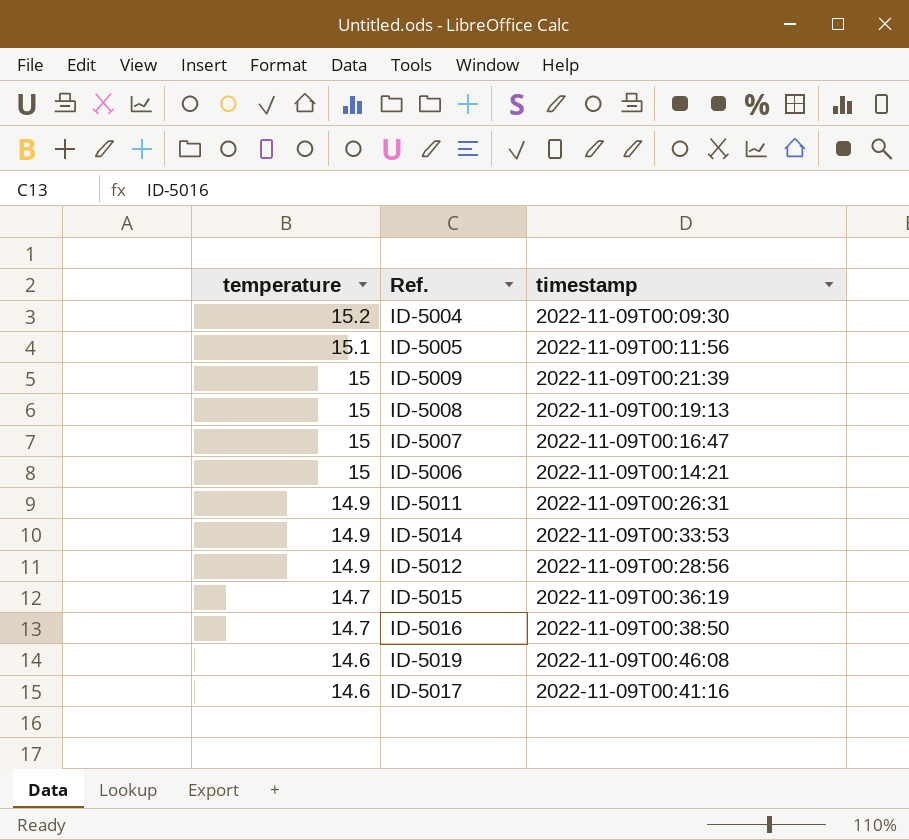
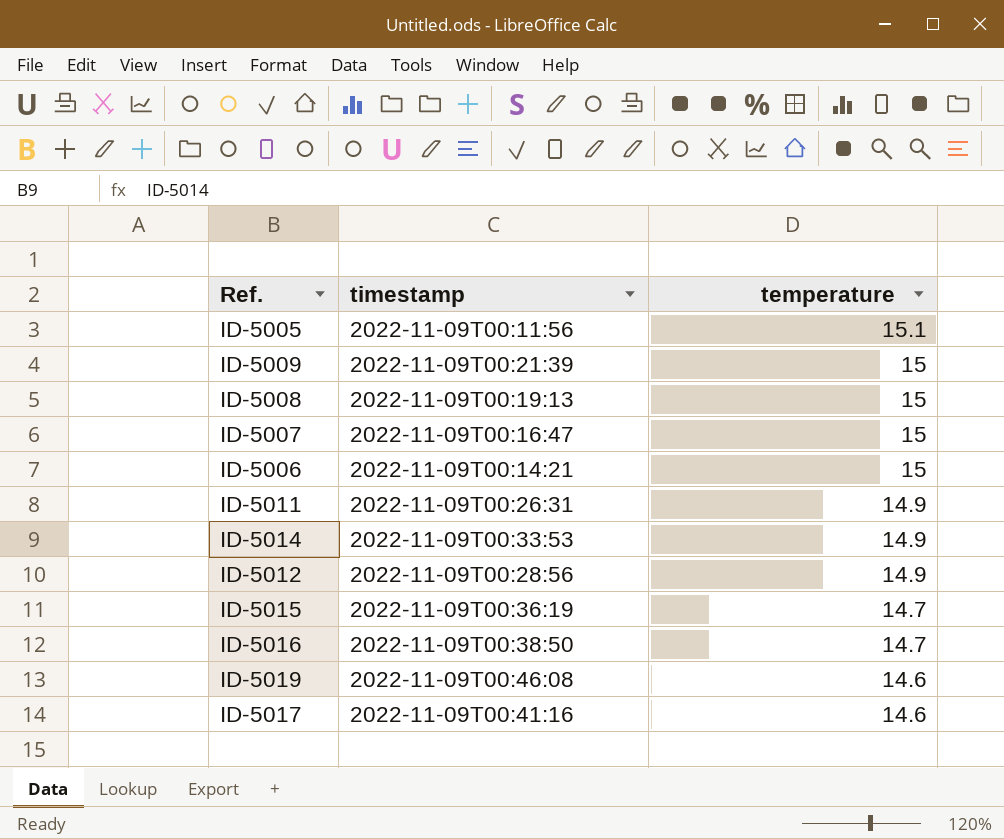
column temperature | position: 1 -> 3
row ID-5004: 15.2 | 2022-11-09T00:09:30 -> none

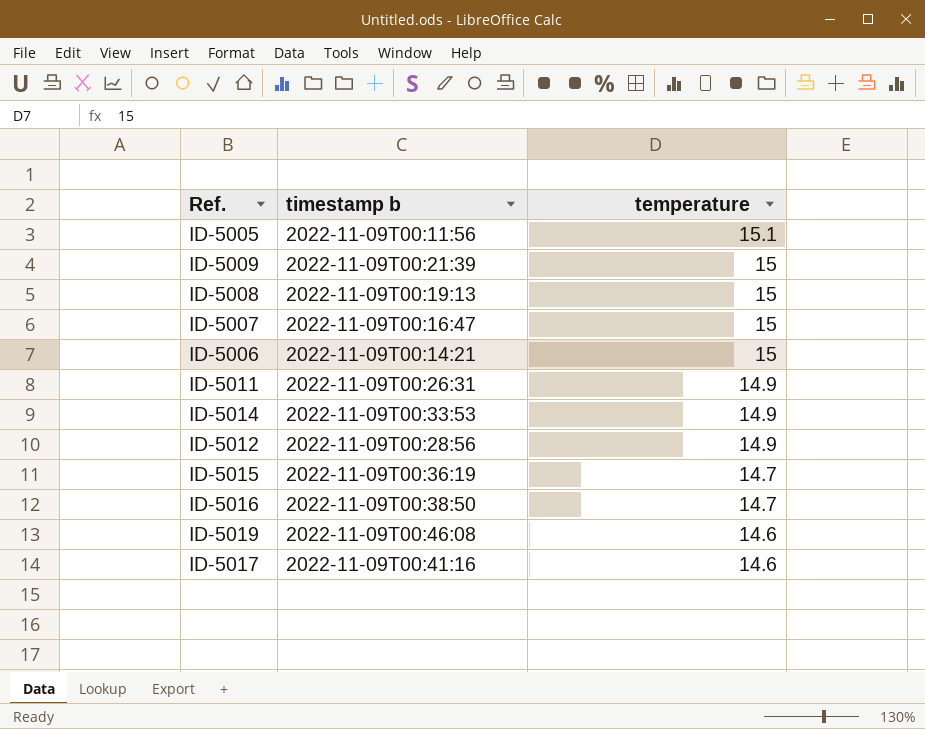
column name: timestamp -> timestamp b

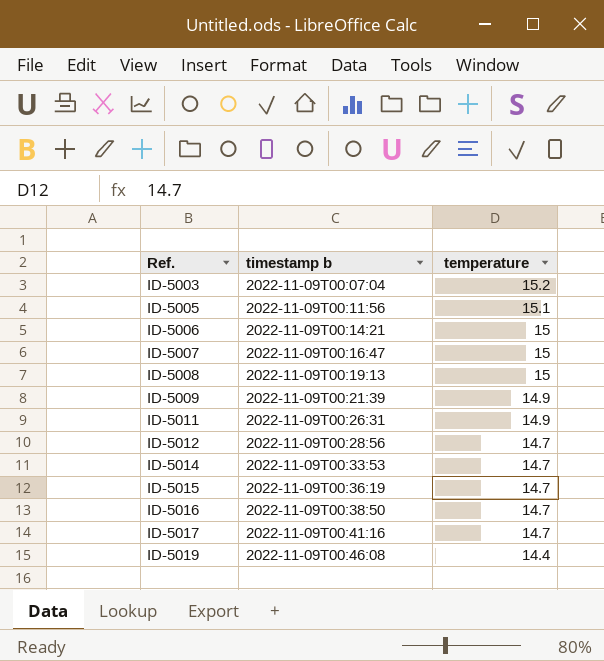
row order: temperature descending -> Ref. ascending
row ID-5003: none -> 2022-11-09T00:07:04 | 15.2
ID-5009 | temperature: 15 -> 14.9
ID-5012 | temperature: 14.9 -> 14.7
ID-5014 | temperature: 14.9 -> 14.7
ID-5017 | temperature: 14.6 -> 14.7
ID-5019 | temperature: 14.6 -> 14.4

